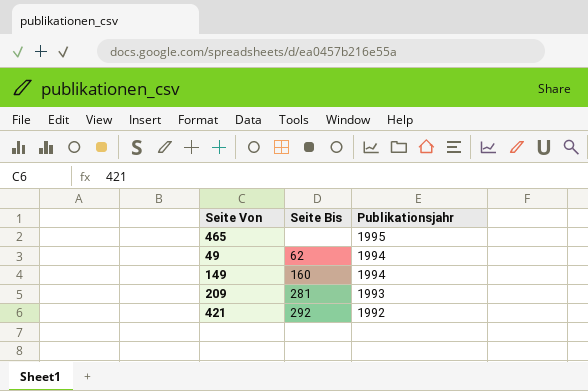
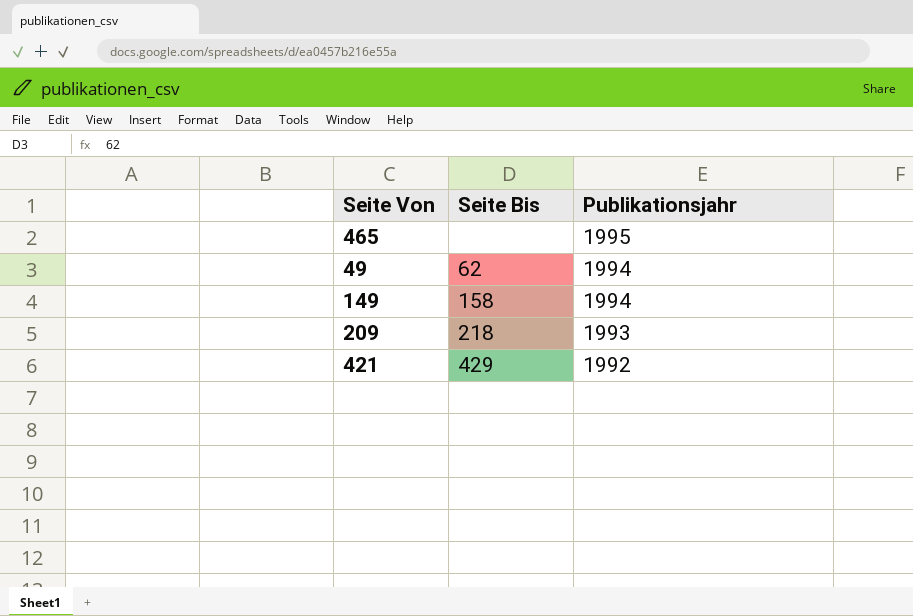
149 | Seite Bis: 160 -> 158
209 | Seite Bis: 281 -> 218
421 | Seite Bis: 292 -> 429

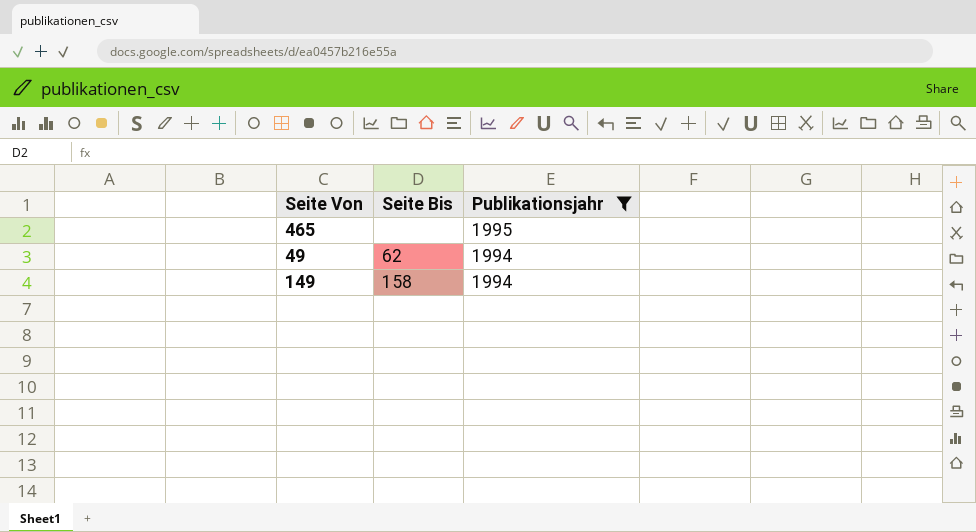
filter: none -> Publikationsjahr >= 1994

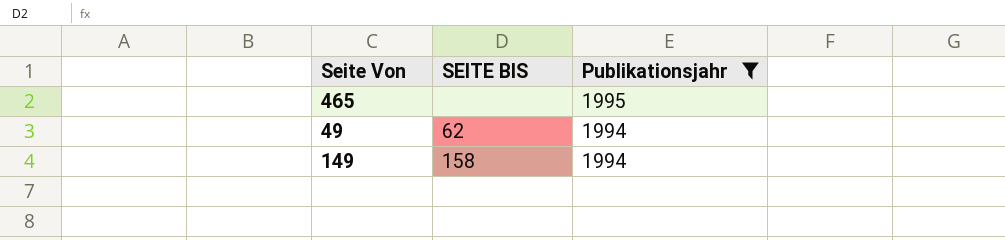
column name: Seite Bis -> SEITE BIS

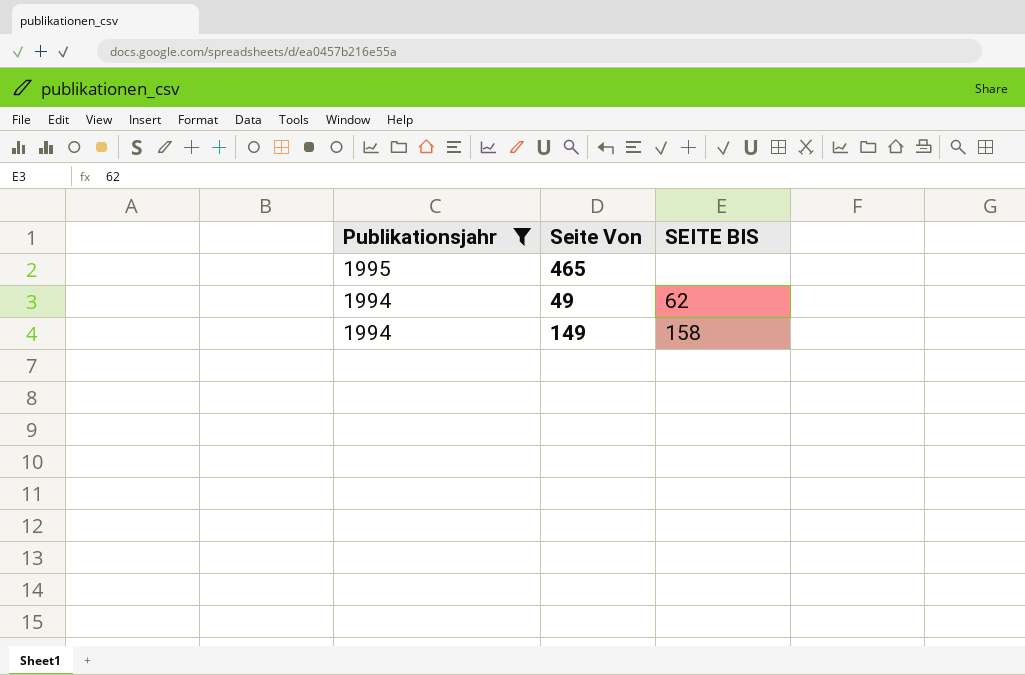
column Publikationsjahr | position: 3 -> 1

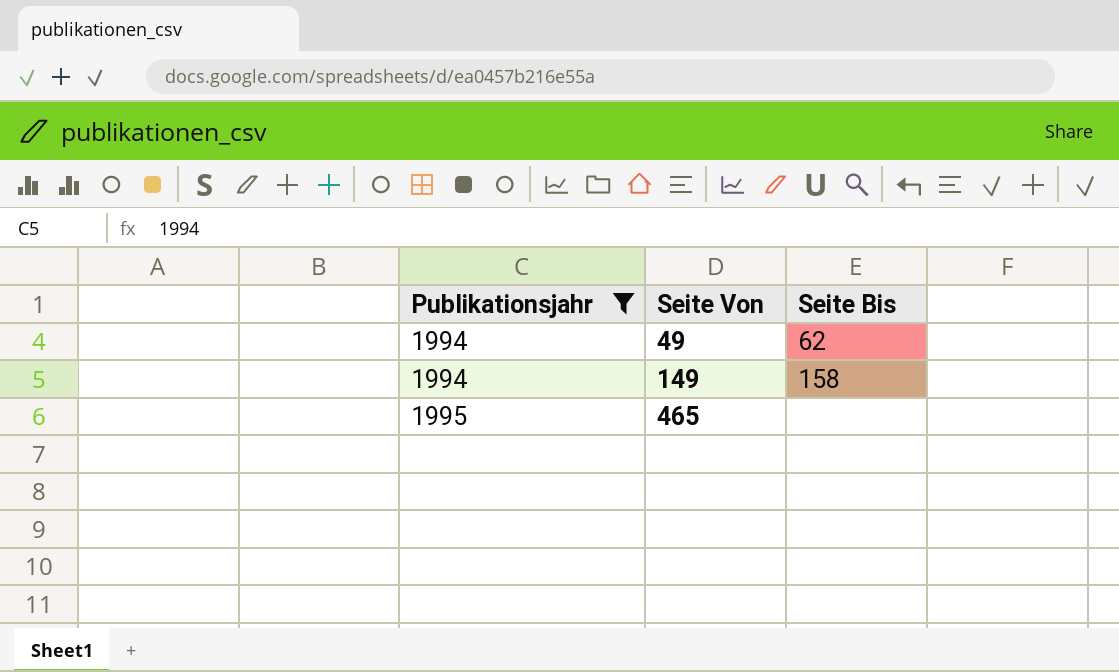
row order: Publikationsjahr descending -> Publikationsjahr ascending
column name: SEITE BIS -> Seite Bis

